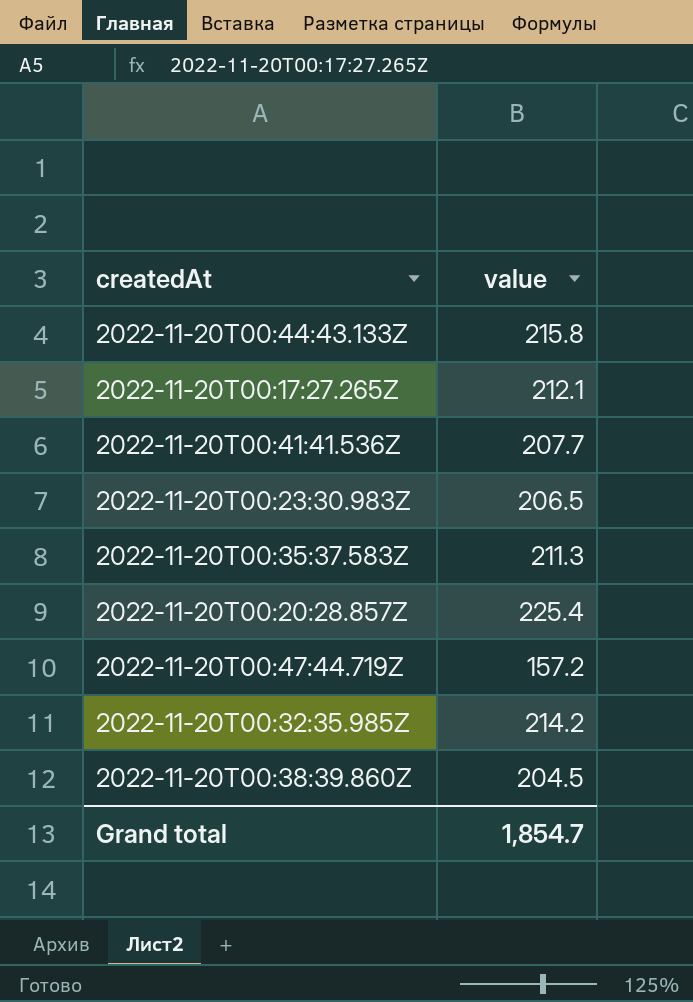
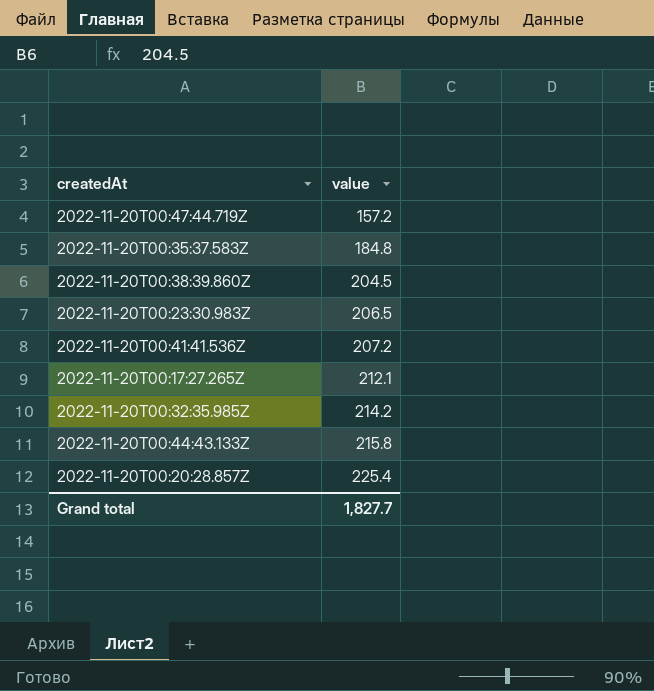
row order: none -> value ascending
2022-11-20T00:35:37.583Z | value: 211.3 -> 184.8
2022-11-20T00:41:41.536Z | value: 207.7 -> 207.2
Grand total | value: 1,854.7 -> 1,827.7

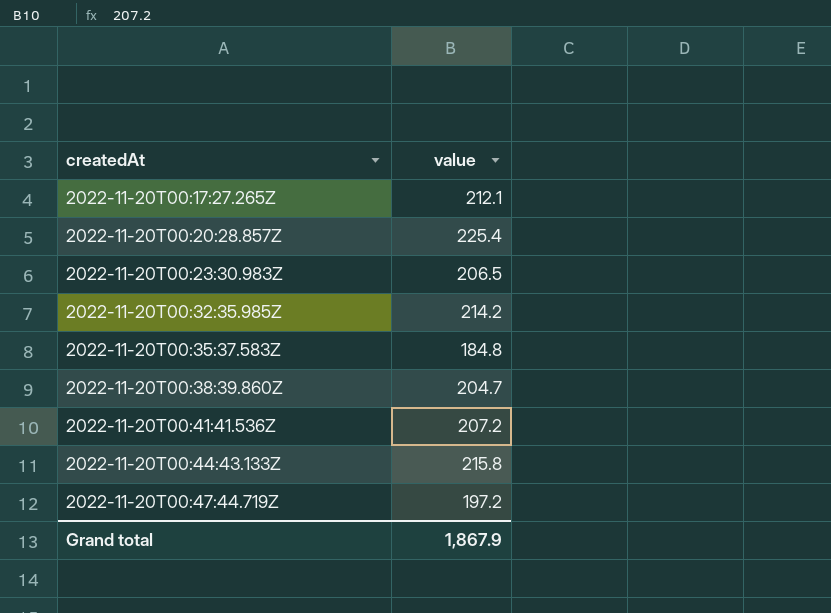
row order: value ascending -> createdAt ascending
2022-11-20T00:38:39.860Z | value: 204.5 -> 204.7
2022-11-20T00:47:44.719Z | value: 157.2 -> 197.2
Grand total | value: 1,827.7 -> 1,867.9

